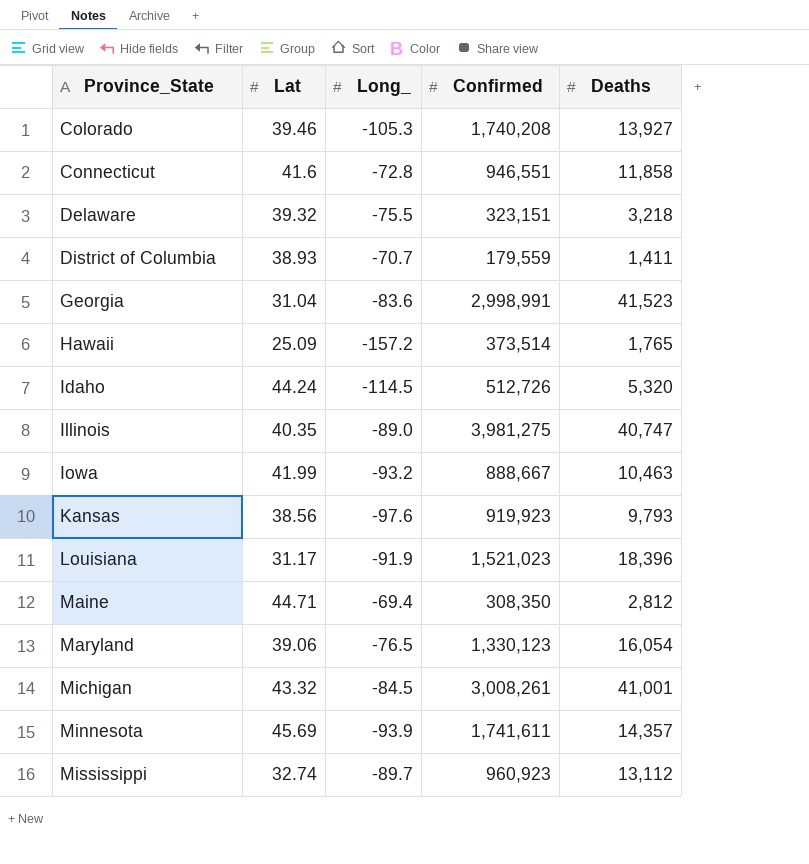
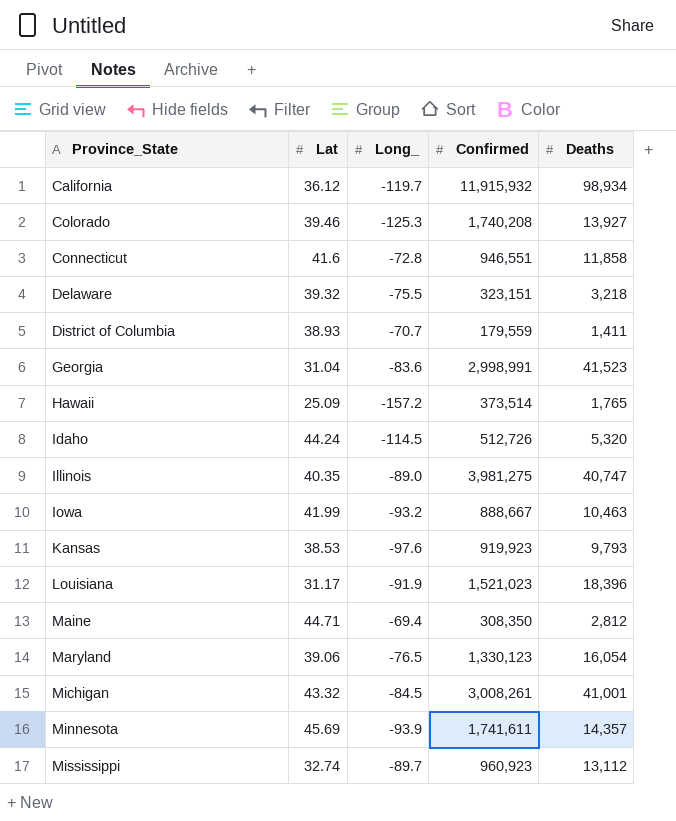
row California: none -> 36.12 | -119.7 | 11,915,932 | 98,934
Colorado | Long_: -105.3 -> -125.3
Kansas | Lat: 38.56 -> 38.53

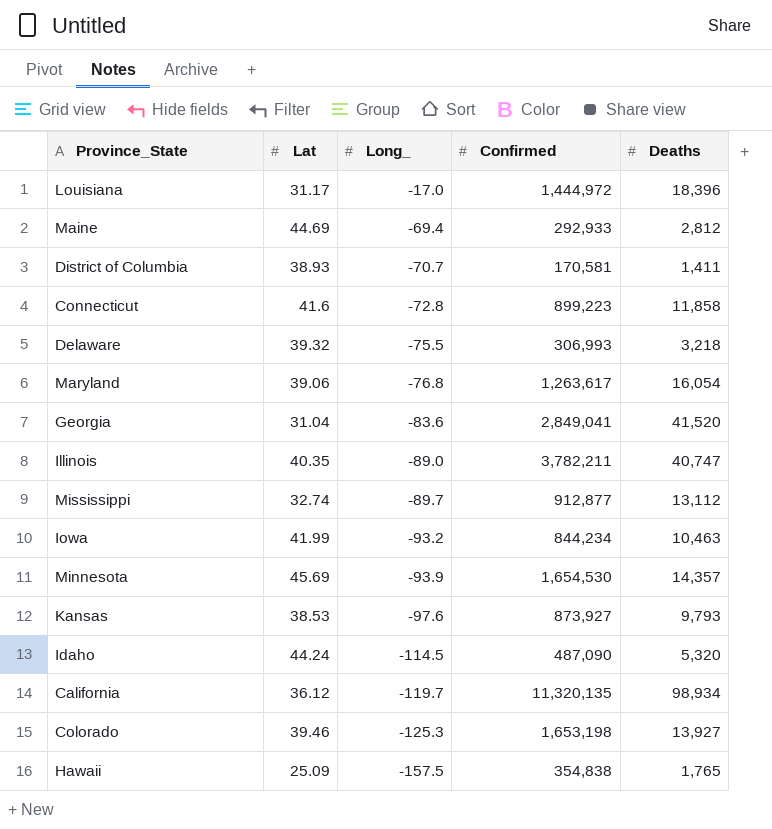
row order: Province_State ascending -> Long_ descending
row Michigan: 43.32 | -84.5 | 3,008,261 | 41,001 -> none
Louisiana | Long_: -91.9 -> -17.0
Louisiana | Confirmed: 1,521,023 -> 1,444,972
Maine | Lat: 44.71 -> 44.69
Maine | Confirmed: 308,350 -> 292,933
District of Columbia | Confirmed: 179,559 -> 170,581
Connecticut | Confirmed: 946,551 -> 899,223
Delaware | Confirmed: 323,151 -> 306,993
Maryland | Long_: -76.5 -> -76.8
Maryland | Confirmed: 1,330,123 -> 1,263,617
Georgia | Confirmed: 2,998,991 -> 2,849,041
Georgia | Deaths: 41,523 -> 41,520
Illinois | Confirmed: 3,981,275 -> 3,782,211
Mississippi | Confirmed: 960,923 -> 912,877
Iowa | Confirmed: 888,667 -> 844,234
Minnesota | Confirmed: 1,741,611 -> 1,654,530
Kansas | Confirmed: 919,923 -> 873,927
Idaho | Confirmed: 512,726 -> 487,090
California | Confirmed: 11,915,932 -> 11,320,135
Colorado | Confirmed: 1,740,208 -> 1,653,198
Hawaii | Long_: -157.2 -> -157.5
Hawaii | Confirmed: 373,514 -> 354,838

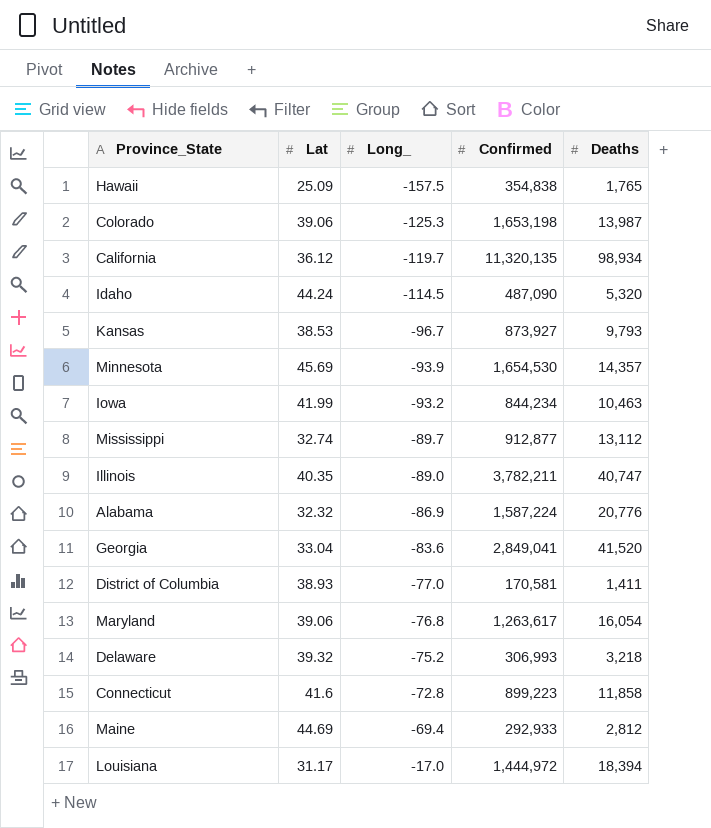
row order: Long_ descending -> Long_ ascending
Colorado | Lat: 39.46 -> 39.06
Colorado | Deaths: 13,927 -> 13,987
Kansas | Long_: -97.6 -> -96.7
row Alabama: none -> 32.32 | -86.9 | 1,587,224 | 20,776
Georgia | Lat: 31.04 -> 33.04
District of Columbia | Long_: -70.7 -> -77.0
Delaware | Long_: -75.5 -> -75.2
Louisiana | Deaths: 18,396 -> 18,394

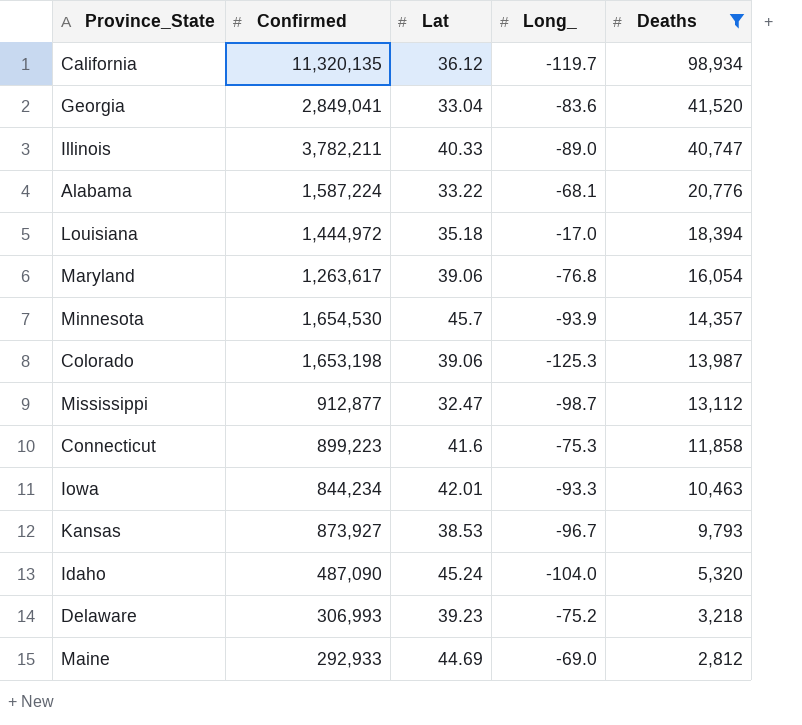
filter: none -> Deaths >= 2,812
row order: Long_ ascending -> Deaths descending
column Confirmed | position: 4 -> 2
Illinois | Lat: 40.35 -> 40.33
Alabama | Lat: 32.32 -> 33.22
Alabama | Long_: -86.9 -> -68.1
Louisiana | Lat: 31.17 -> 35.18
Minnesota | Lat: 45.69 -> 45.7
Mississippi | Lat: 32.74 -> 32.47
Mississippi | Long_: -89.7 -> -98.7
Connecticut | Long_: -72.8 -> -75.3
Iowa | Lat: 41.99 -> 42.01
Iowa | Long_: -93.2 -> -93.3
Idaho | Lat: 44.24 -> 45.24
Idaho | Long_: -114.5 -> -104.0
Delaware | Lat: 39.32 -> 39.23
Maine | Long_: -69.4 -> -69.0

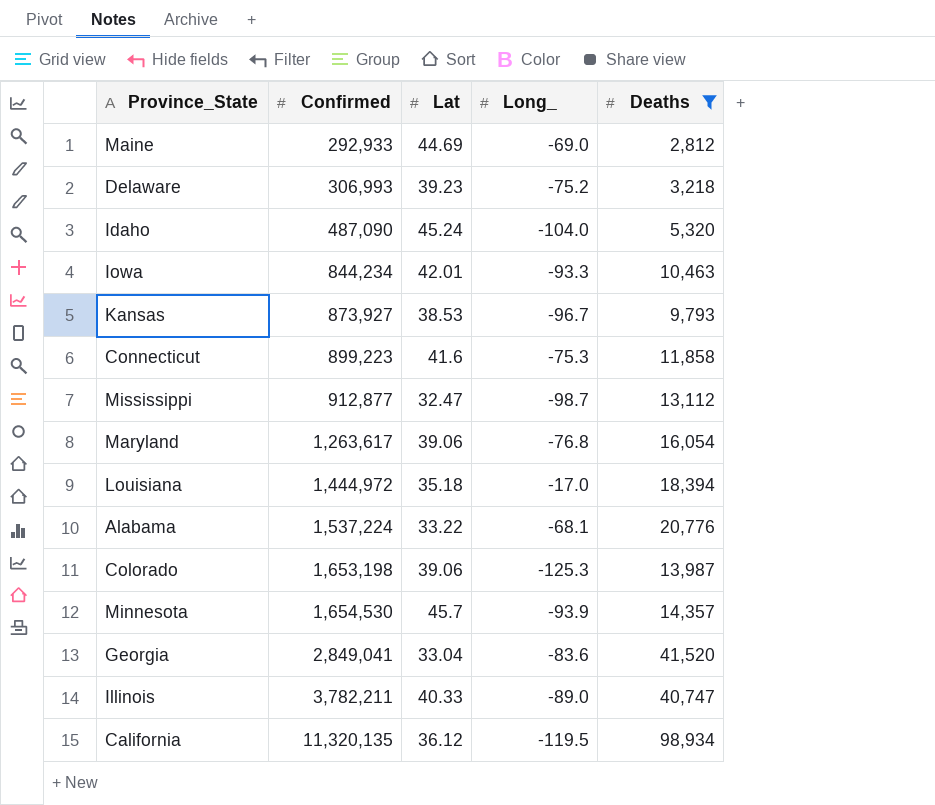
row order: Deaths descending -> Confirmed ascending
Alabama | Confirmed: 1,587,224 -> 1,537,224
California | Long_: -119.7 -> -119.5

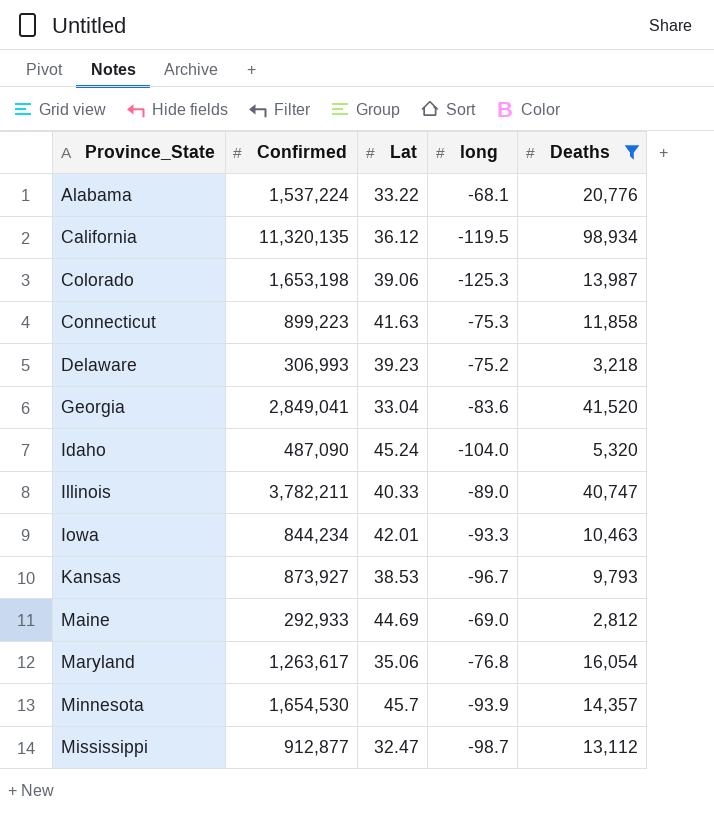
row order: Confirmed ascending -> Province_State ascending
column name: Long_ -> long
row Louisiana: 1,444,972 | 35.18 | -17.0 | 18,394 -> none
Connecticut | Lat: 41.6 -> 41.63
Maryland | Lat: 39.06 -> 35.06

